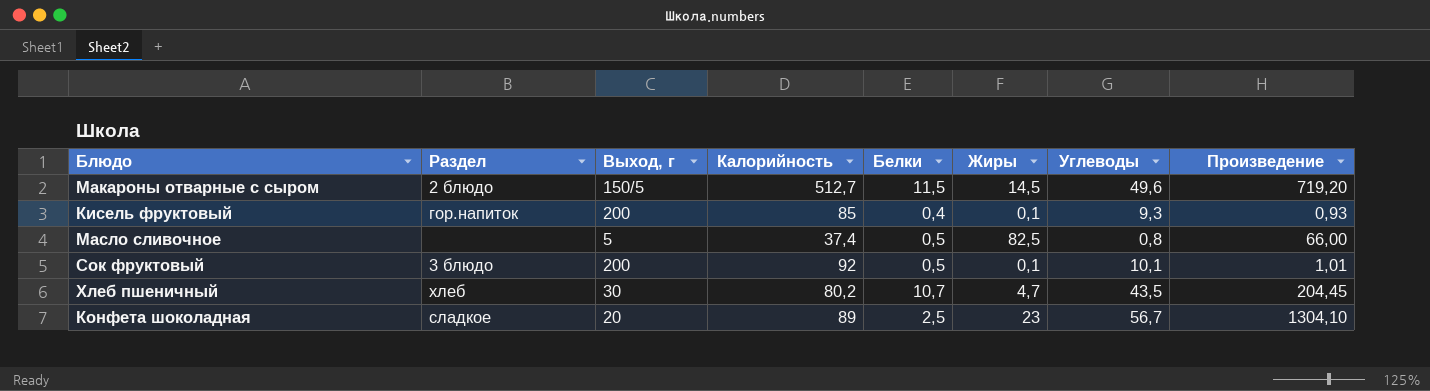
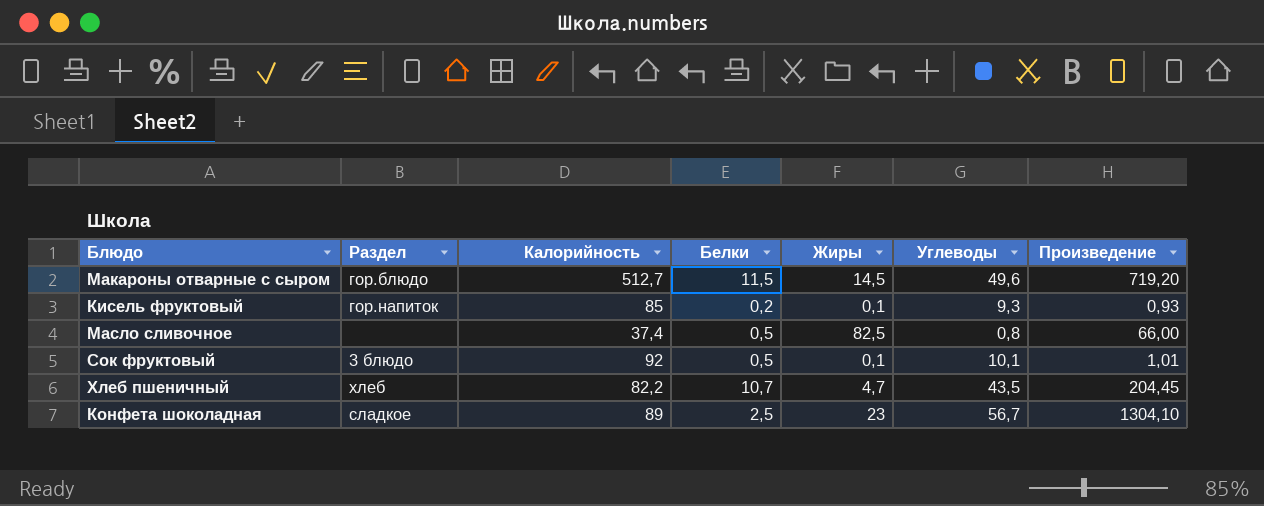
column Выход, г | position: 3 -> none
Макароны отварные с сыром | Раздел: 2 блюдо -> гор.блюдо
Кисель фруктовый | Белки: 0,4 -> 0,2
Хлеб пшеничный | Калорийность: 80,2 -> 82,2

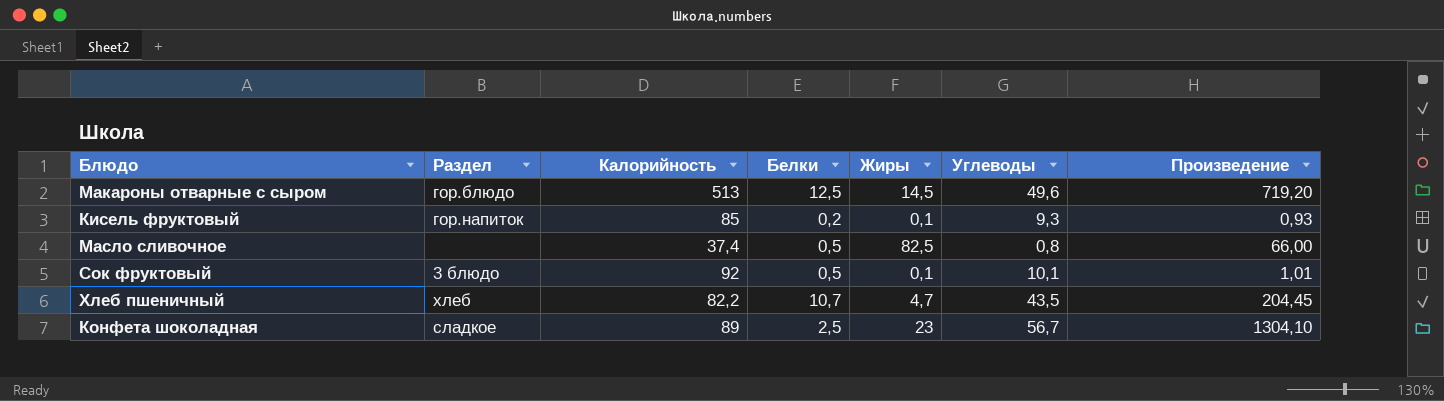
Макароны отварные с сыром | Калорийность: 512,7 -> 513
Макароны отварные с сыром | Белки: 11,5 -> 12,5

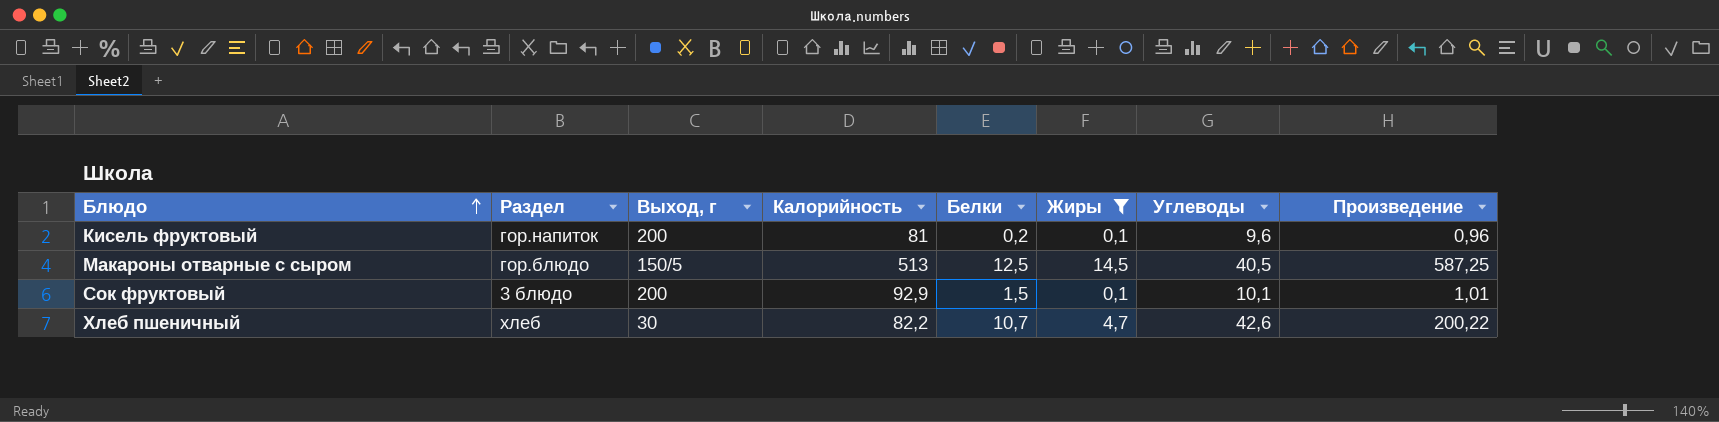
filter: none -> Жиры <= 14,5
row order: none -> Блюдо ascending
column Выход, г | position: none -> 3
Кисель фруктовый | Калорийность: 85 -> 81
Кисель фруктовый | Углеводы: 9,3 -> 9,6
Кисель фруктовый | Произведение: 0,93 -> 0,96
Макароны отварные с сыром | Углеводы: 49,6 -> 40,5
Макароны отварные с сыром | Произведение: 719,20 -> 587,25
Сок фруктовый | Калорийность: 92 -> 92,9
Сок фруктовый | Белки: 0,5 -> 1,5
Хлеб пшеничный | Углеводы: 43,5 -> 42,6
Хлеб пшеничный | Произведение: 204,45 -> 200,22

